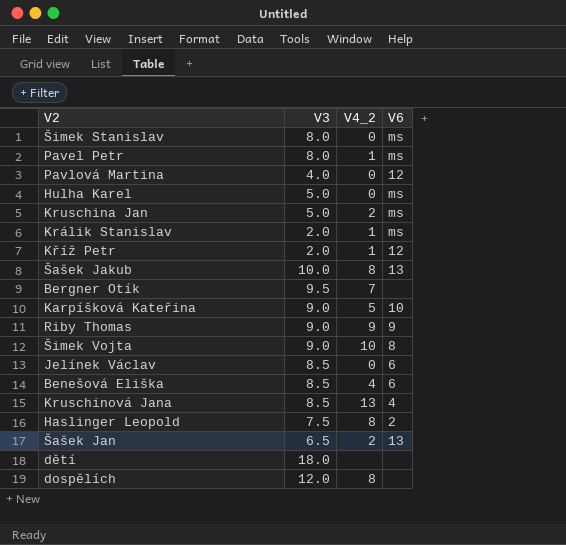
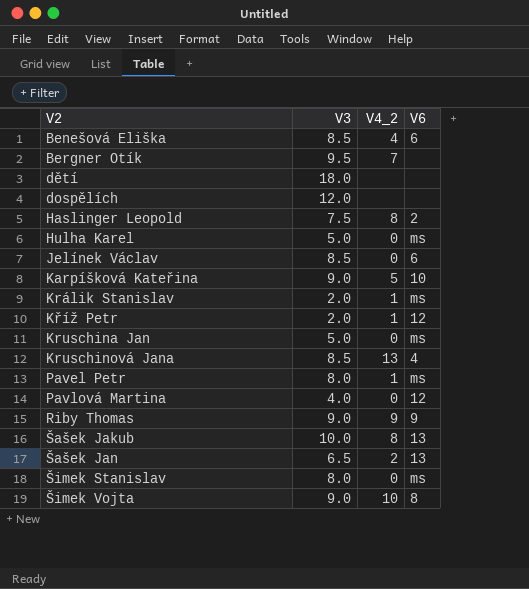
row order: none -> V2 ascending
dospělích | V4_2: 8 -> none
Kruschina Jan | V4_2: 2 -> 0

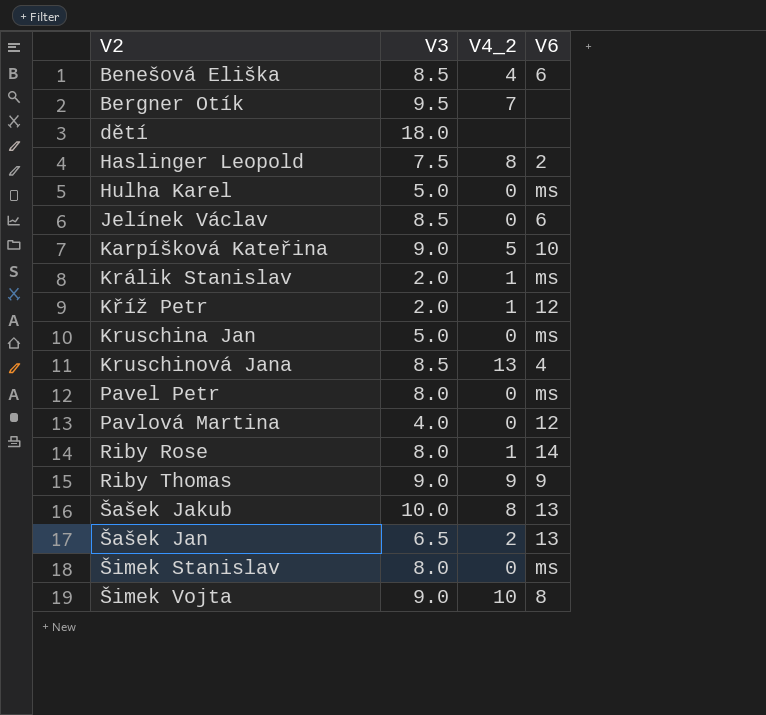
row dospělích: 12.0 | none | none -> none
Pavel Petr | V4_2: 1 -> 0
row Riby Rose: none -> 8.0 | 1 | 14

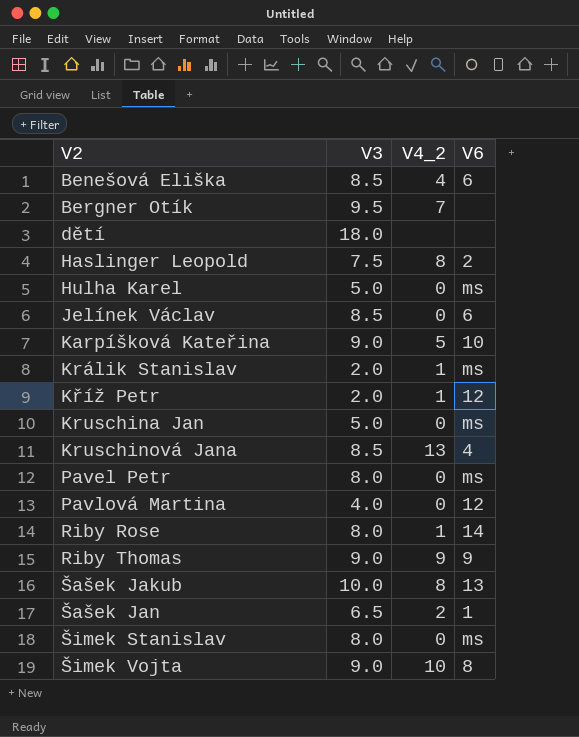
Šašek Jan | V6: 13 -> 1

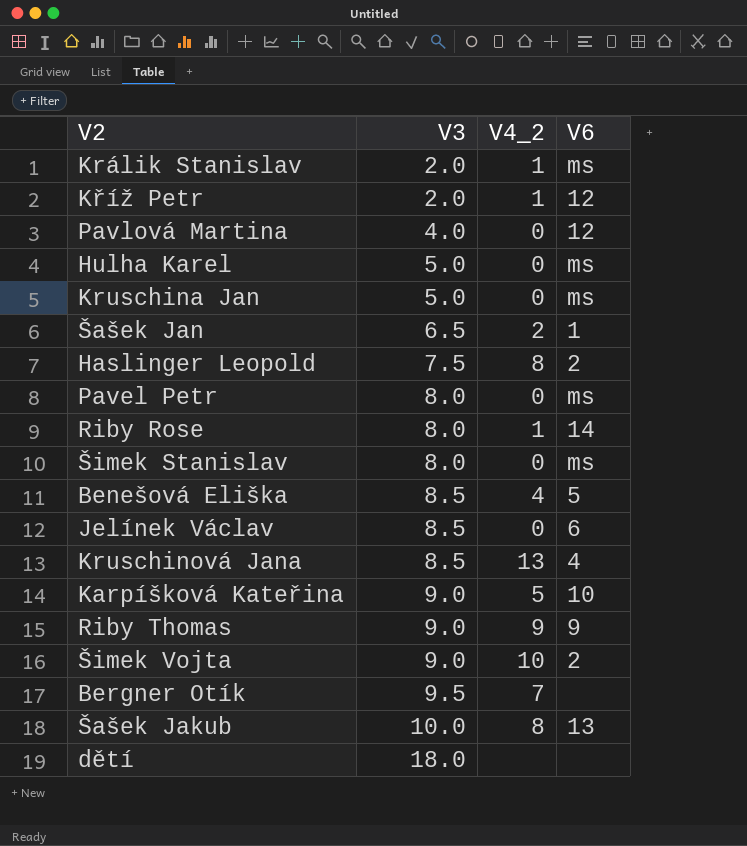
row order: V2 ascending -> V3 ascending
Benešová Eliška | V6: 6 -> 5
Šimek Vojta | V6: 8 -> 2

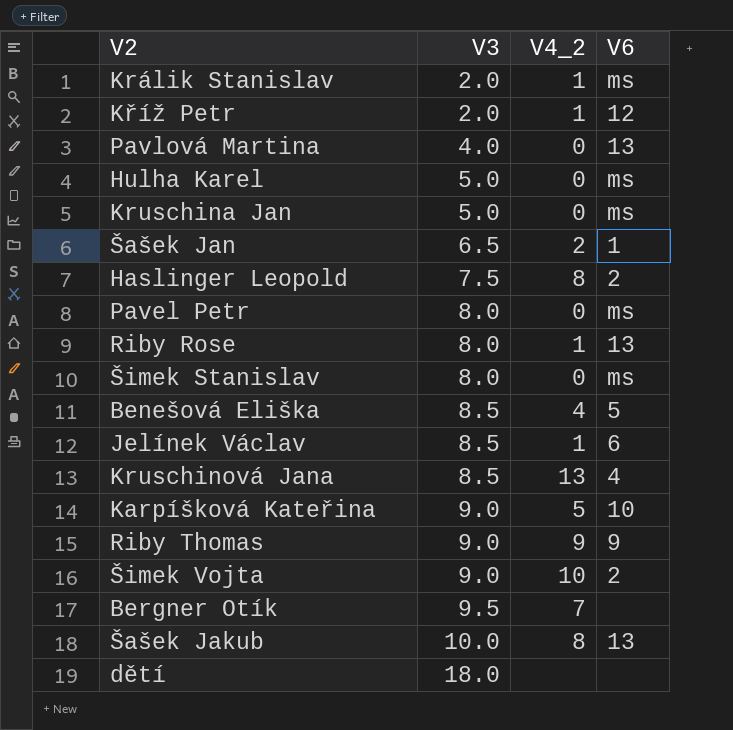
Pavlová Martina | V6: 12 -> 13
Riby Rose | V6: 14 -> 13
Jelínek Václav | V4_2: 0 -> 1

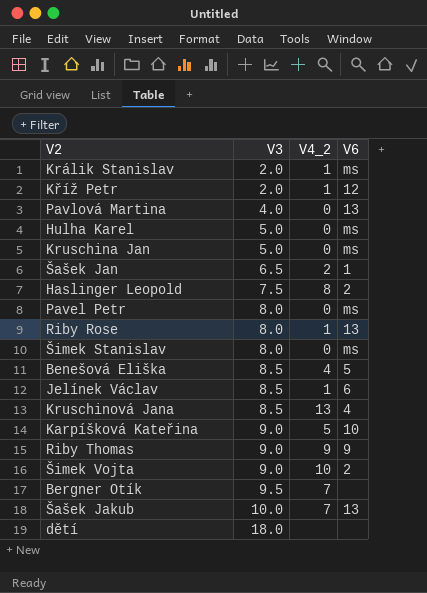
Šašek Jakub | V4_2: 8 -> 7

